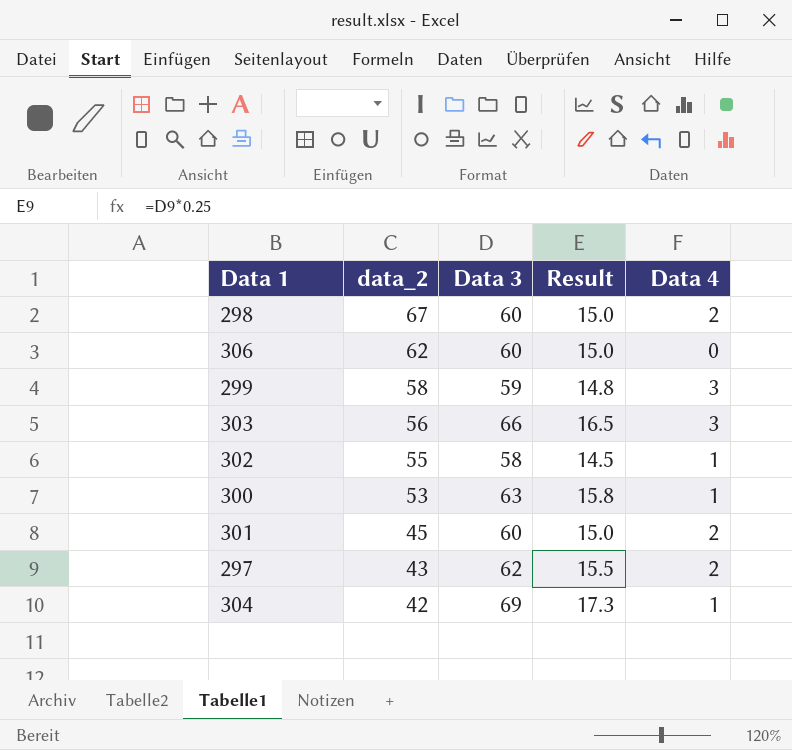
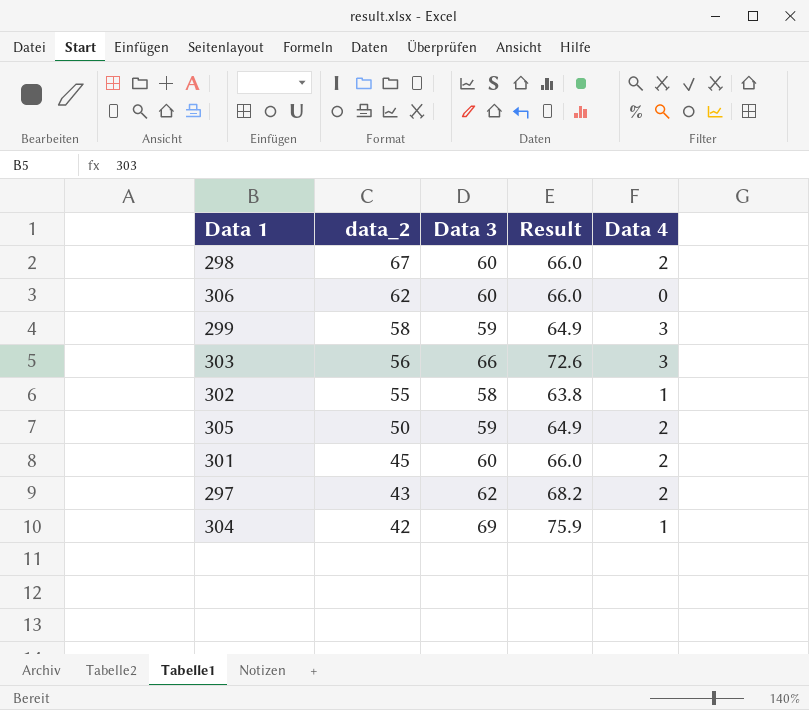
column Result | formula: [Data 3] * 0.25 -> [Data 3] * 1.1
row 300: 53 | 63 | 15.8 | 1 -> none
row 305: none -> 50 | 59 | 64.9 | 2

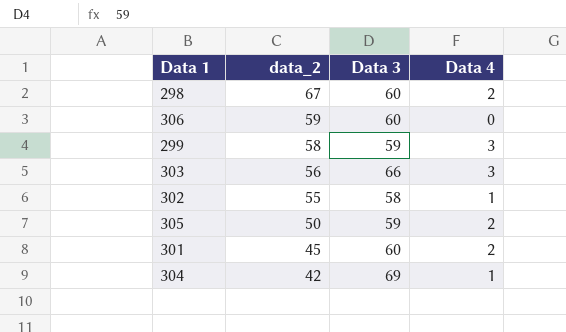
column Result | formula: [Data 3] * 1.1 -> none
row 297: 43 | 62 | 68.2 | 2 -> none
306 | data_2: 62 -> 59

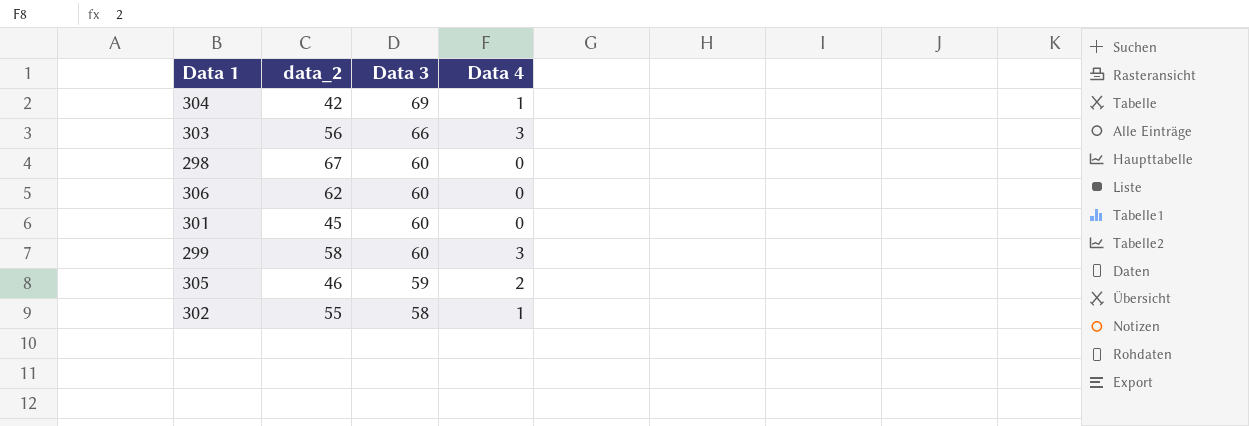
row order: data_2 descending -> Data 3 descending
298 | Data 4: 2 -> 0
306 | data_2: 59 -> 62
301 | Data 4: 2 -> 0
299 | Data 3: 59 -> 60
305 | data_2: 50 -> 46

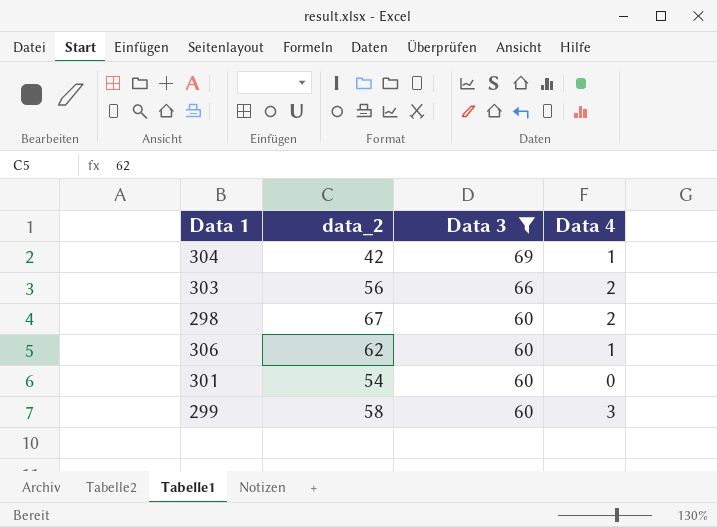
filter: none -> Data 3 >= 60
303 | Data 4: 3 -> 2
298 | Data 4: 0 -> 2
306 | Data 4: 0 -> 1
301 | data_2: 45 -> 54

